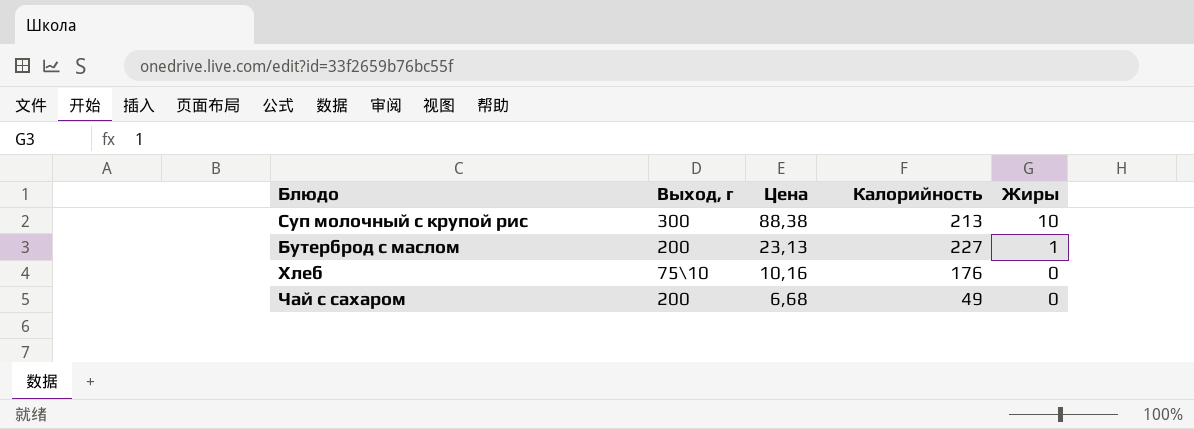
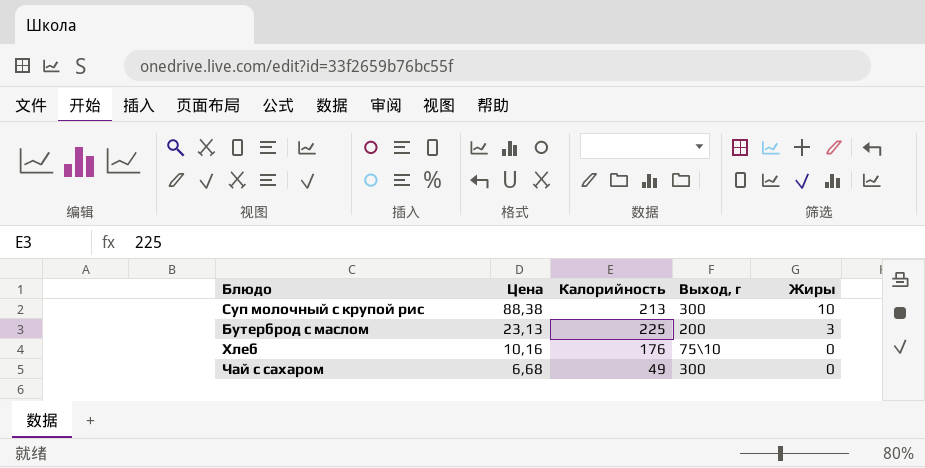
column Выход, г | position: 2 -> 4
Бутерброд с маслом | Калорийность: 227 -> 225
Бутерброд с маслом | Жиры: 1 -> 3
Чай с сахаром | Выход, г: 200 -> 300

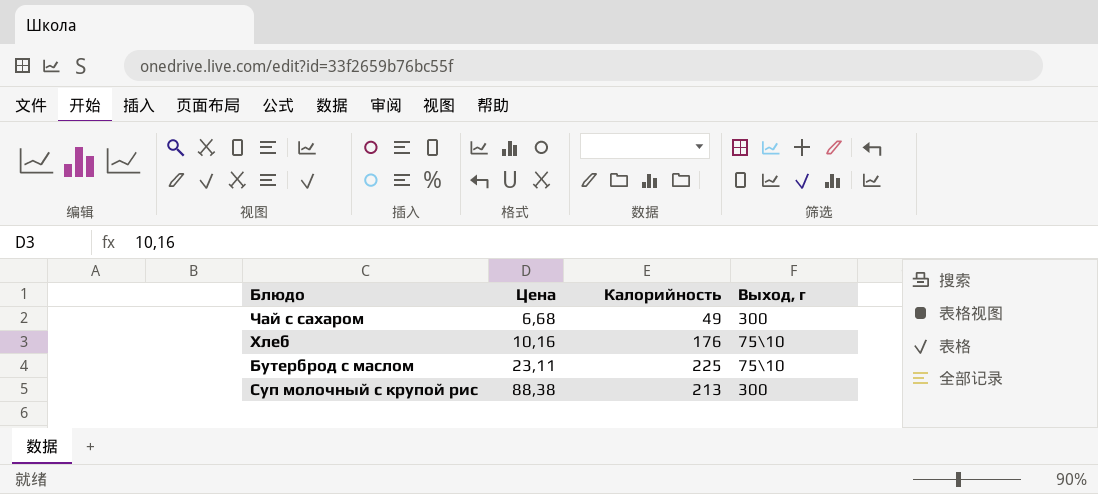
row order: Цена descending -> Цена ascending
column Жиры | position: 5 -> none
Бутерброд с маслом | Цена: 23,13 -> 23,11
Бутерброд с маслом | Выход, г: 200 -> 75\10

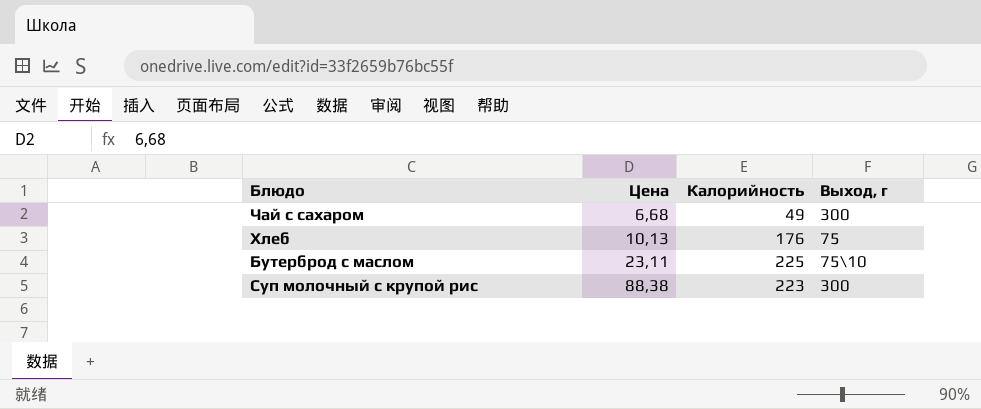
Хлеб | Цена: 10,16 -> 10,13
Хлеб | Выход, г: 75\10 -> 75
Суп молочный с крупой рис | Калорийность: 213 -> 223

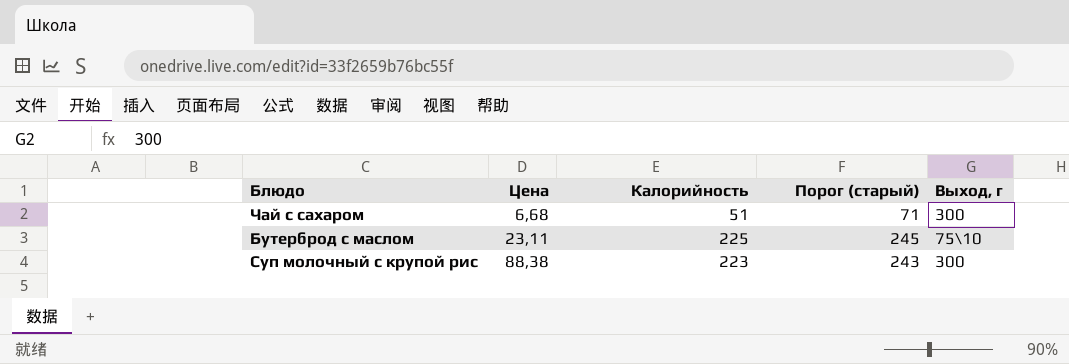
column Порог (старый) | formula: none -> [Калорийность] + 20
row Хлеб: 10,13 | 176 | 75 -> none
Чай с сахаром | Калорийность: 49 -> 51

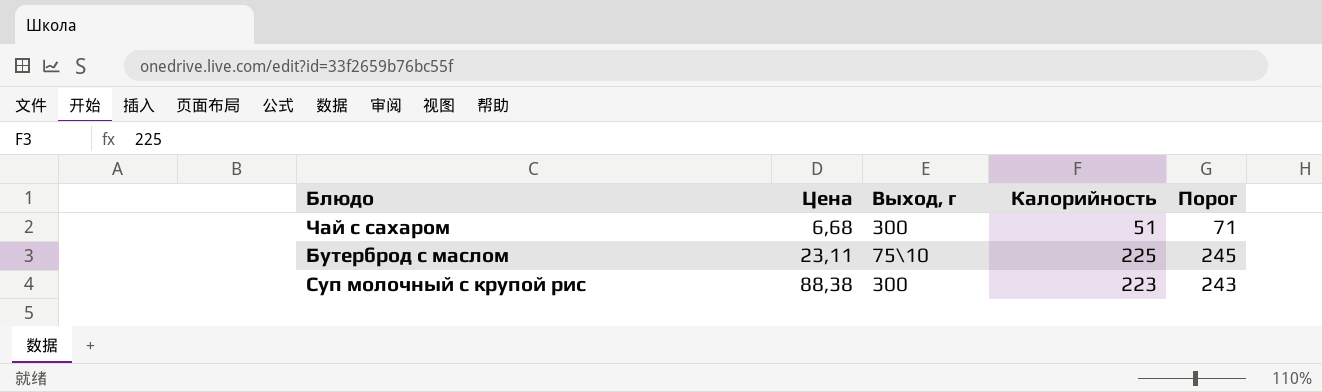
column Выход, г | position: 5 -> 3
column name: Порог (старый) -> Порог

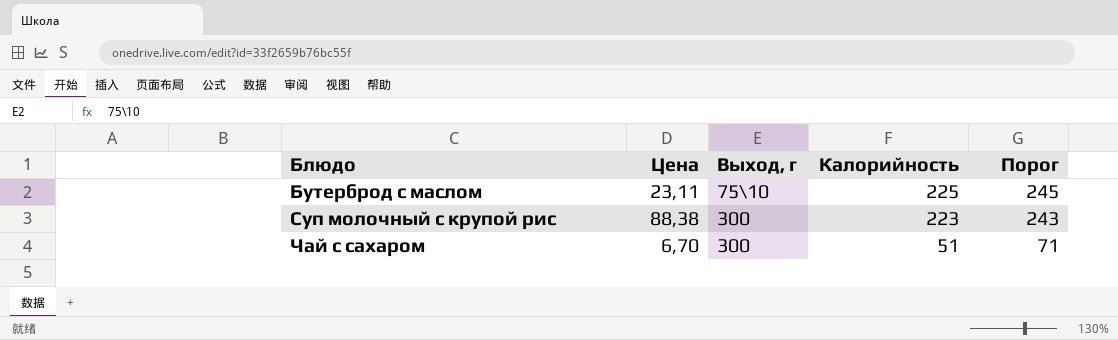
row order: Цена ascending -> Блюдо ascending
Чай с сахаром | Цена: 6,68 -> 6,70

